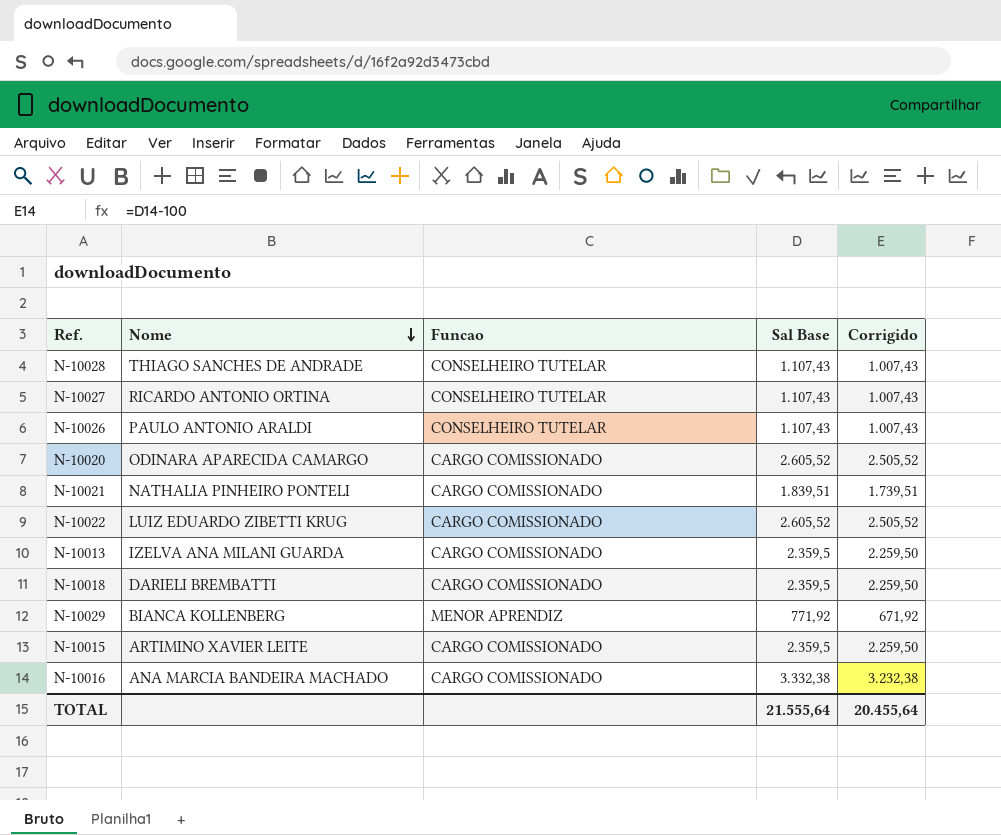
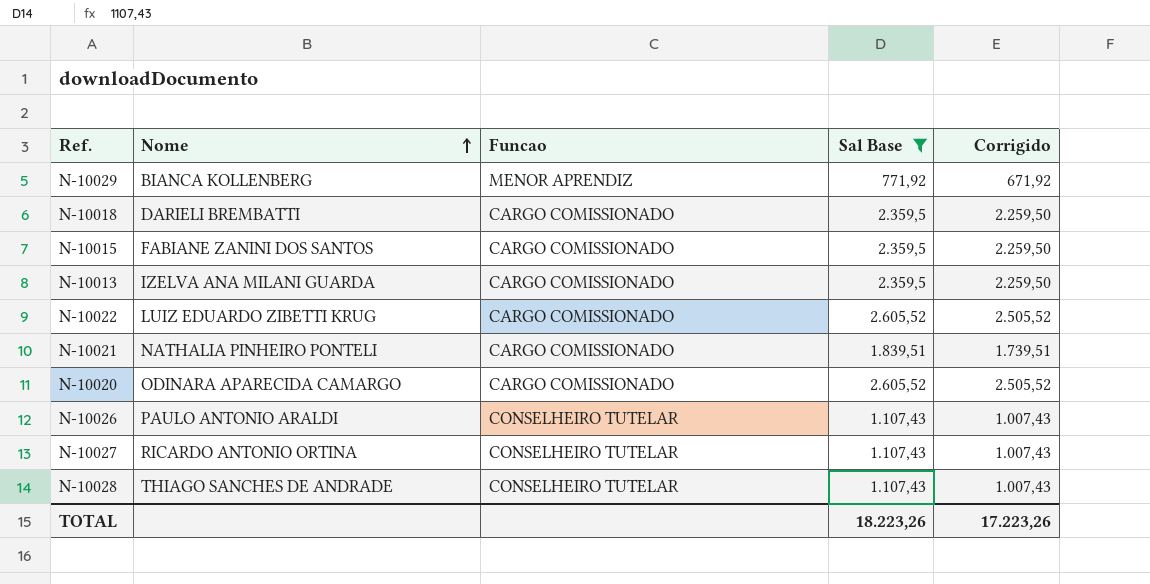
filter: none -> Sal Base != 3.332,38
row order: Nome descending -> Nome ascending
N-10015 | Nome: ARTIMINO XAVIER LEITE -> FABIANE ZANINI DOS SANTOS
TOTAL | Sal Base: 21.555,64 -> 18.223,26
TOTAL | Corrigido: 20.455,64 -> 17.223,26

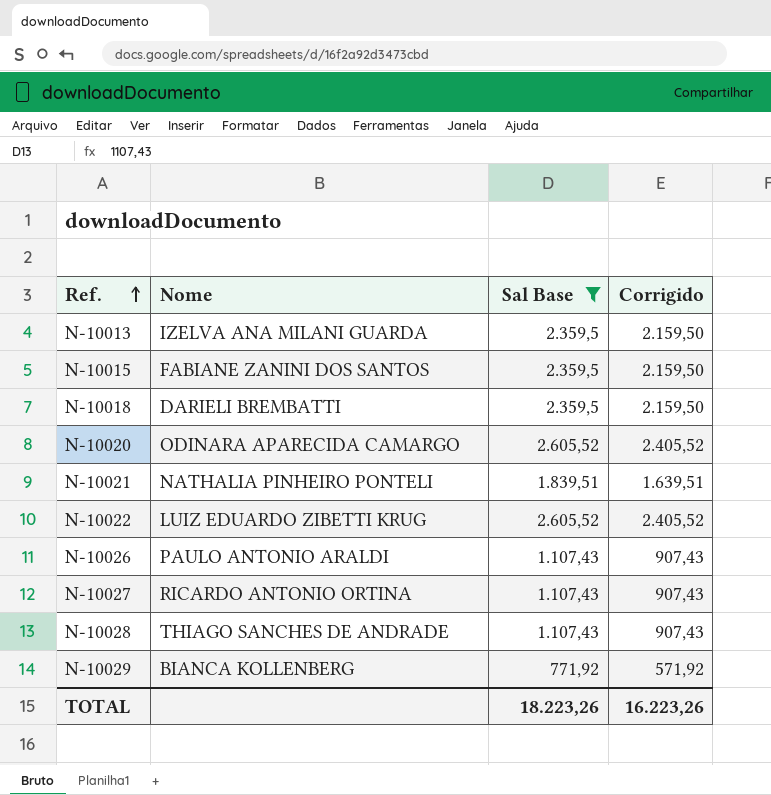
row order: Nome ascending -> Ref. ascending
column Funcao | position: 3 -> none
column Corrigido | formula: [Sal Base] - 100 -> [Sal Base] - 200
TOTAL | Corrigido: 17.223,26 -> 16.223,26

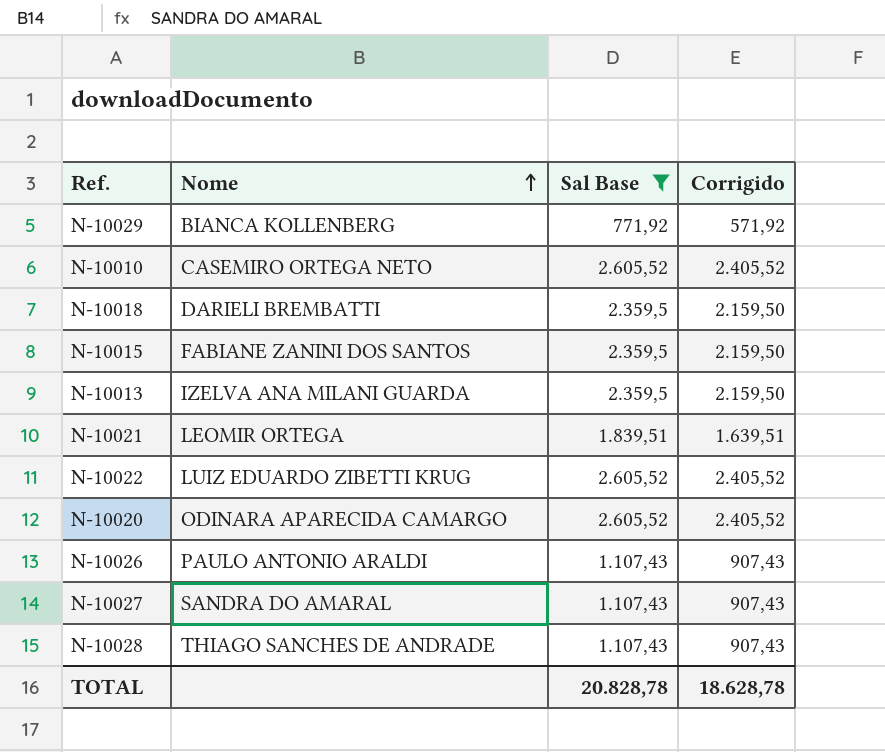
row order: Ref. ascending -> Nome ascending
row N-10010: none -> CASEMIRO ORTEGA NETO | 2.605,52 | 2.405,52
N-10021 | Nome: NATHALIA PINHEIRO PONTELI -> LEOMIR ORTEGA
N-10027 | Nome: RICARDO ANTONIO ORTINA -> SANDRA DO AMARAL
TOTAL | Sal Base: 18.223,26 -> 20.828,78
TOTAL | Corrigido: 16.223,26 -> 18.628,78

